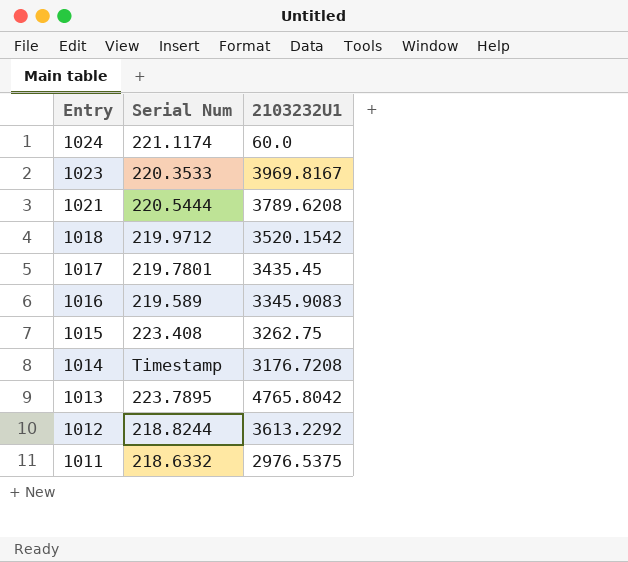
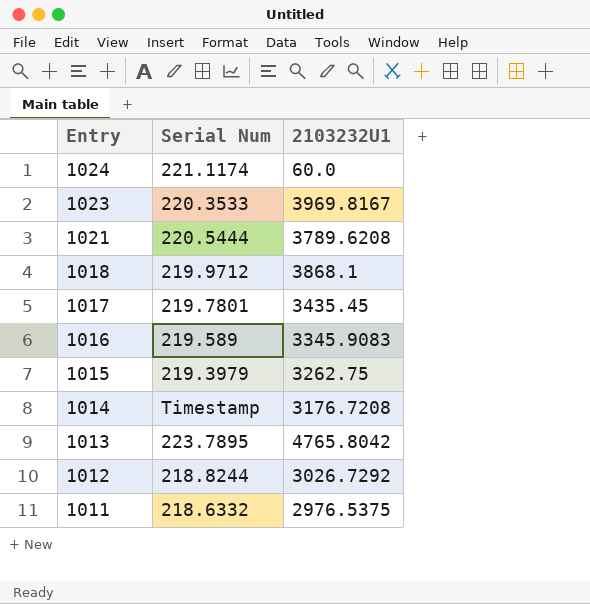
1018 | 2103232U1: 3520.1542 -> 3868.1
1015 | Serial Num: 223.408 -> 219.3979
1012 | 2103232U1: 3613.2292 -> 3026.7292

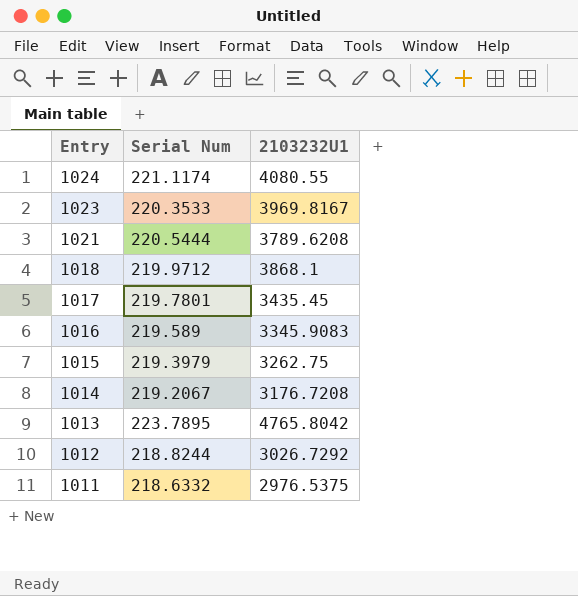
1024 | 2103232U1: 60.0 -> 4080.55
1014 | Serial Num: Timestamp -> 219.2067

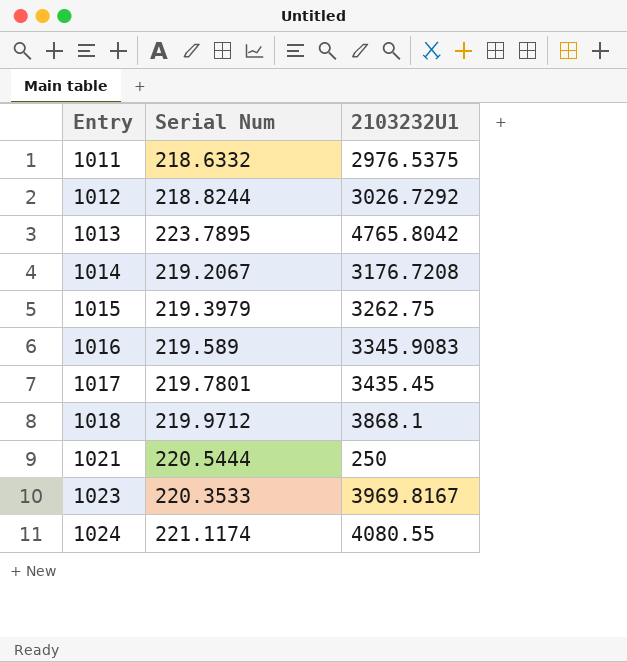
row order: Entry descending -> Entry ascending
1021 | 2103232U1: 3789.6208 -> 250

